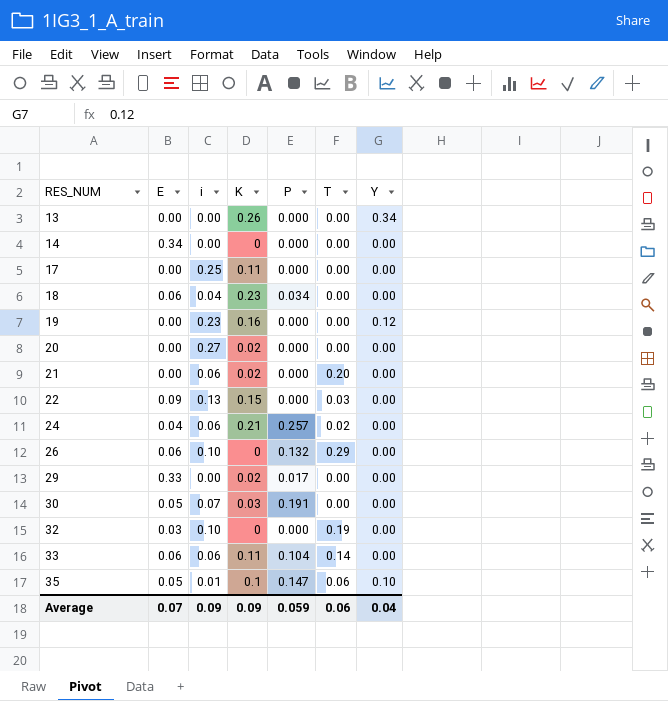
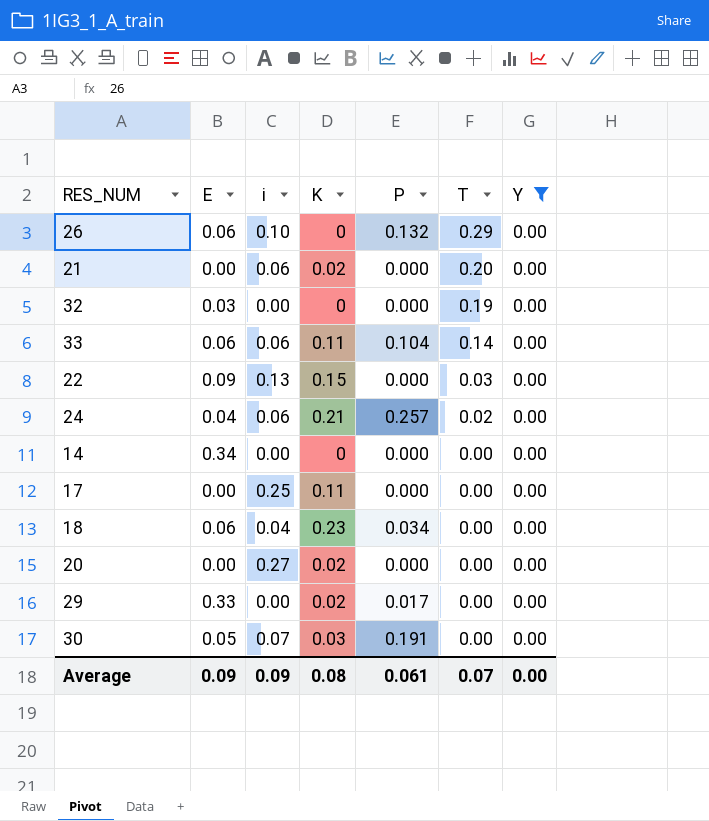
filter: none -> Y = 0.00
row order: RES_NUM ascending -> T descending
32 | i: 0.10 -> 0.00
Average | E: 0.07 -> 0.09
Average | K: 0.09 -> 0.08
Average | P: 0.059 -> 0.061
Average | T: 0.06 -> 0.07
Average | Y: 0.04 -> 0.00

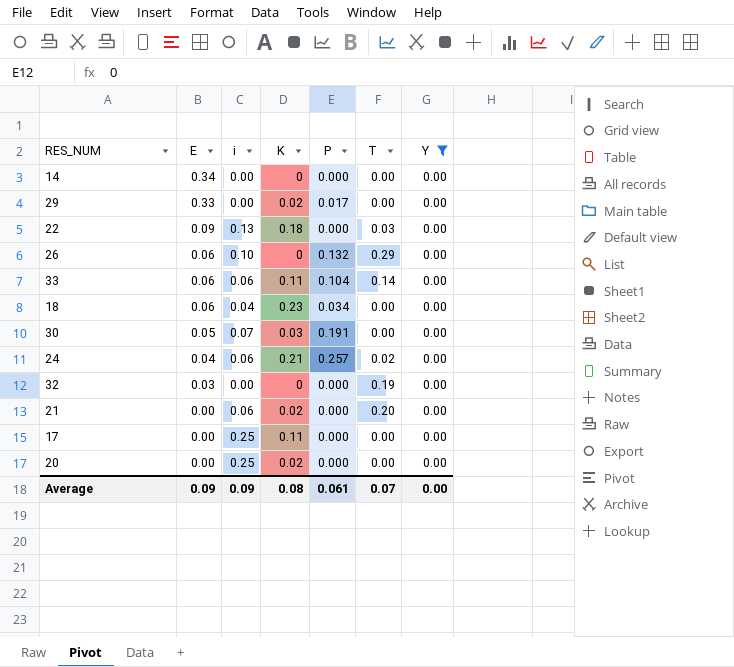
row order: T descending -> E descending
22 | K: 0.15 -> 0.18
20 | i: 0.27 -> 0.25

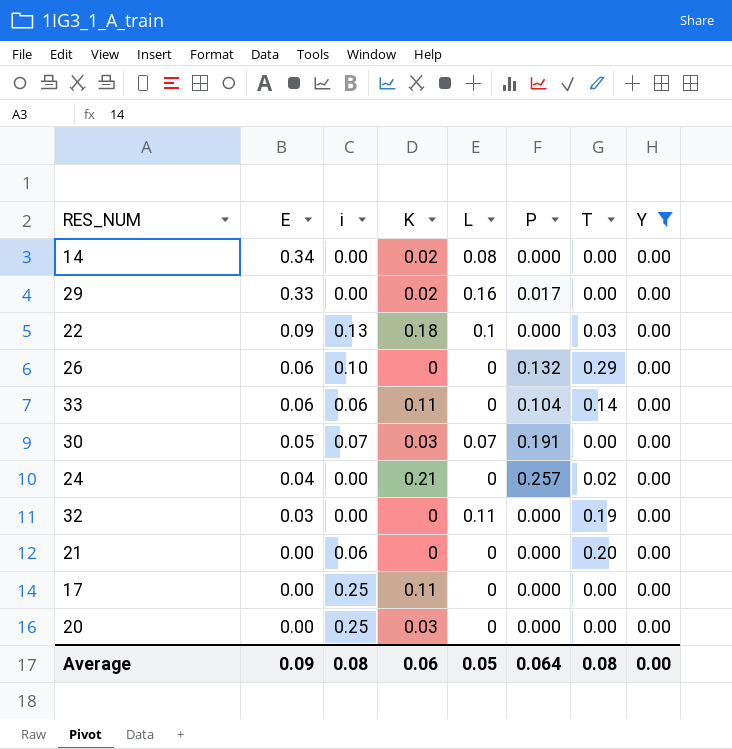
column L | position: none -> 5
row 18: 0.06 | 0.04 | 0.23 | 0.034 | 0.00 | 0.00 -> none
14 | K: 0 -> 0.02
24 | i: 0.06 -> 0.00
21 | K: 0.02 -> 0
20 | K: 0.02 -> 0.03
Average | i: 0.09 -> 0.08
Average | K: 0.08 -> 0.06
Average | P: 0.061 -> 0.064
Average | T: 0.07 -> 0.08

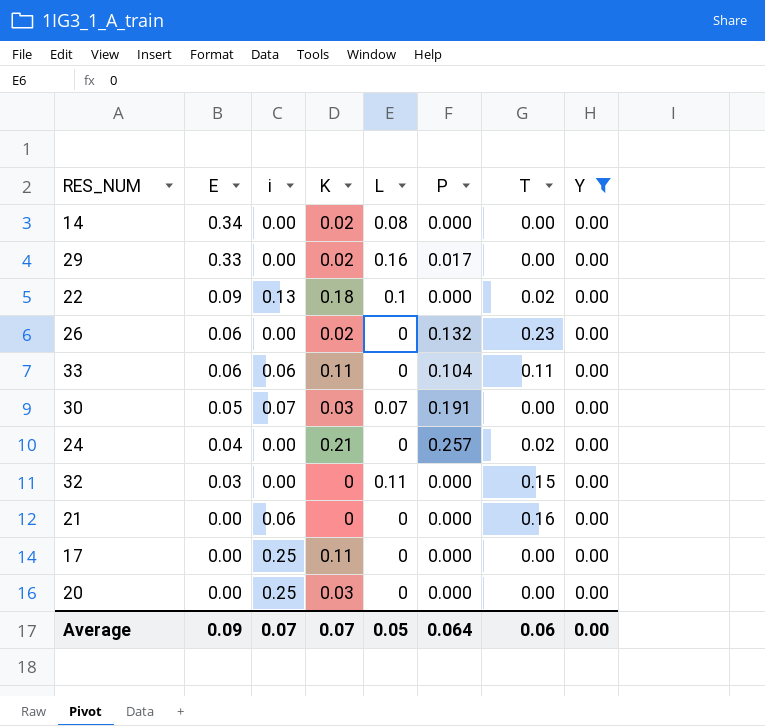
22 | T: 0.03 -> 0.02
26 | i: 0.10 -> 0.00
26 | K: 0 -> 0.02
26 | T: 0.29 -> 0.23
33 | T: 0.14 -> 0.11
32 | T: 0.19 -> 0.15
21 | T: 0.20 -> 0.16
Average | i: 0.08 -> 0.07
Average | K: 0.06 -> 0.07
Average | T: 0.08 -> 0.06

